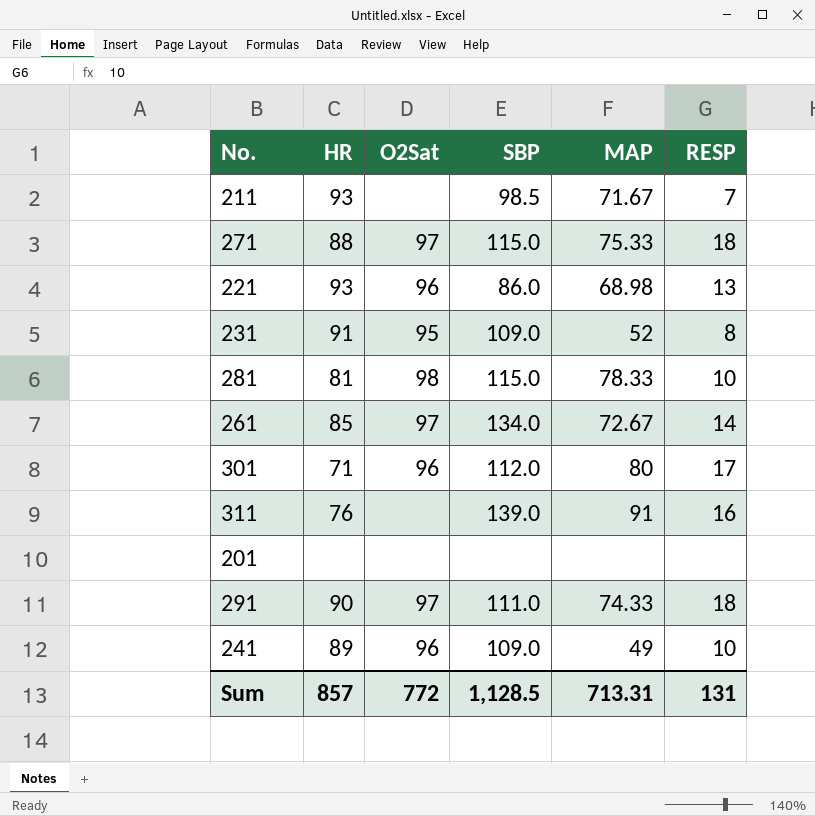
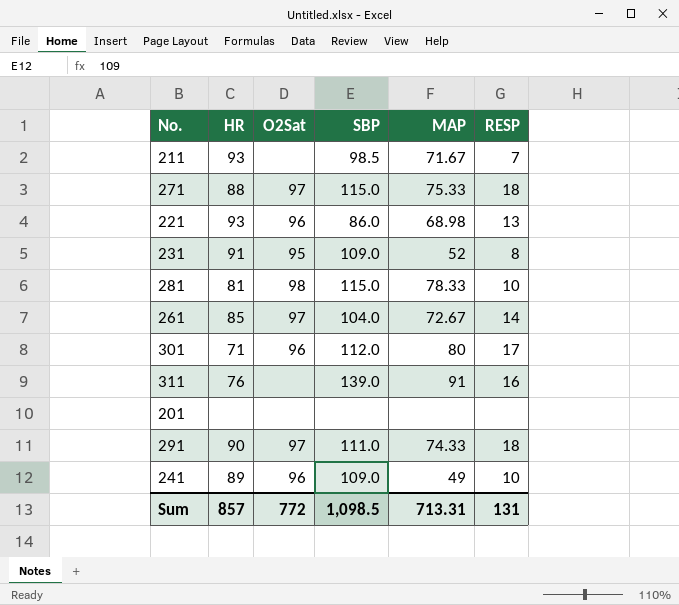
261 | SBP: 134.0 -> 104.0
Sum | SBP: 1,128.5 -> 1,098.5

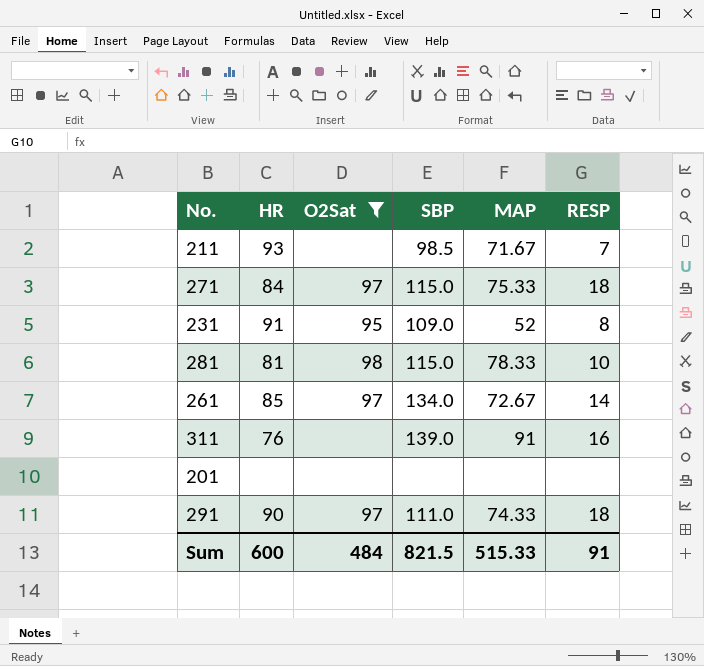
filter: none -> O2Sat != 96
271 | HR: 88 -> 84
261 | SBP: 104.0 -> 134.0
Sum | HR: 857 -> 600
Sum | O2Sat: 772 -> 484
Sum | SBP: 1,098.5 -> 821.5
Sum | MAP: 713.31 -> 515.33
Sum | RESP: 131 -> 91

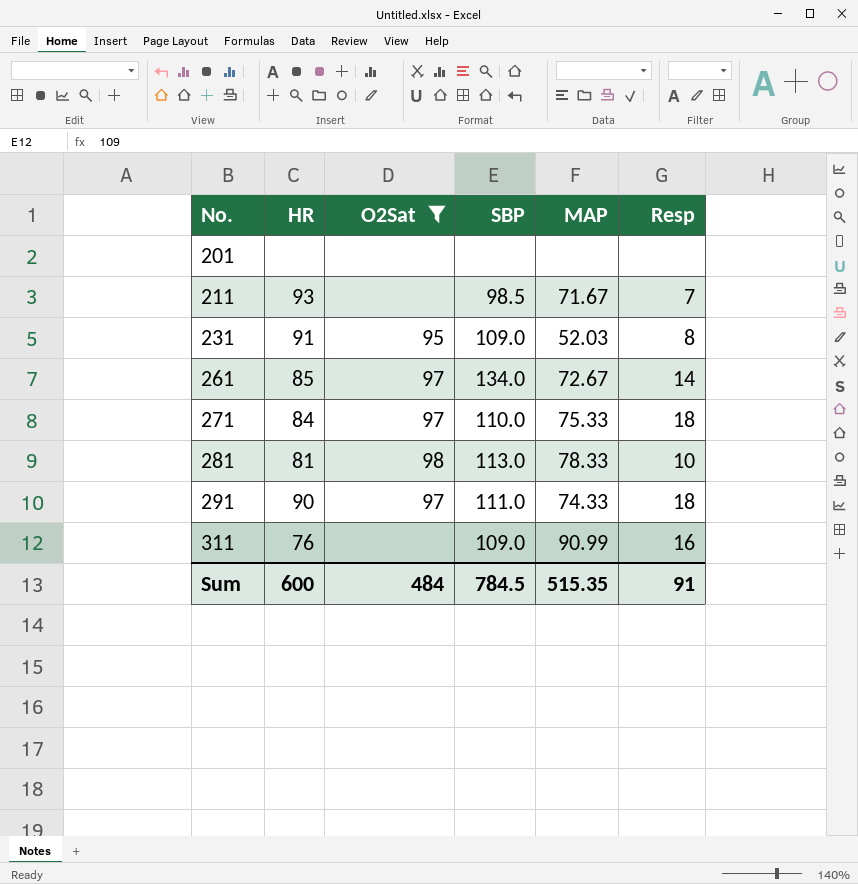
row order: none -> No. ascending
column name: RESP -> Resp
231 | MAP: 52 -> 52.03
271 | SBP: 115.0 -> 110.0
281 | SBP: 115.0 -> 113.0
311 | SBP: 139.0 -> 109.0
311 | MAP: 91 -> 90.99
Sum | SBP: 821.5 -> 784.5
Sum | MAP: 515.33 -> 515.35

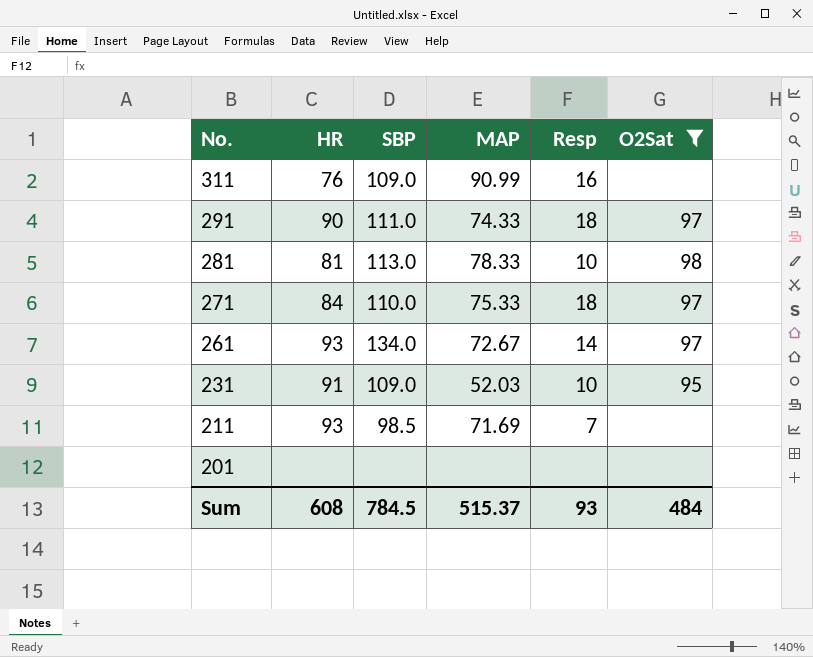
row order: No. ascending -> No. descending
column O2Sat | position: 3 -> 6
261 | HR: 85 -> 93
231 | Resp: 8 -> 10
211 | MAP: 71.67 -> 71.69
Sum | HR: 600 -> 608
Sum | MAP: 515.35 -> 515.37
Sum | Resp: 91 -> 93

